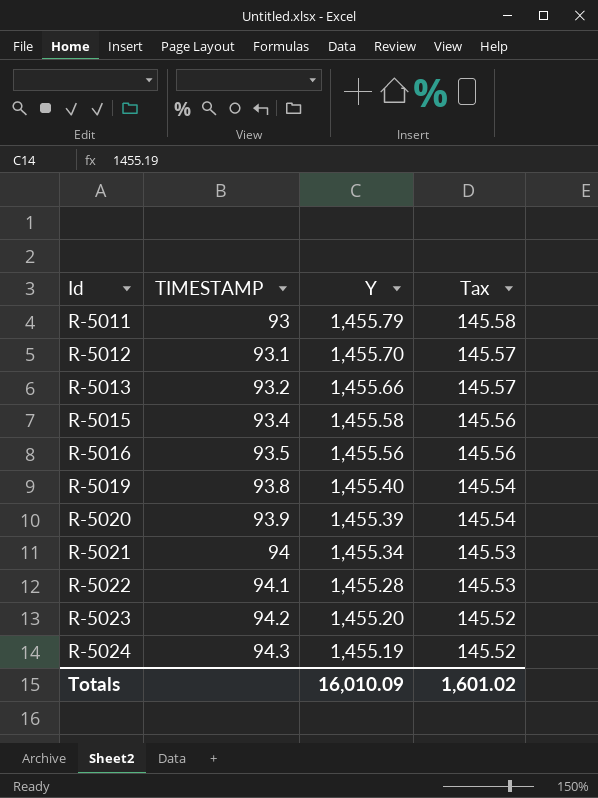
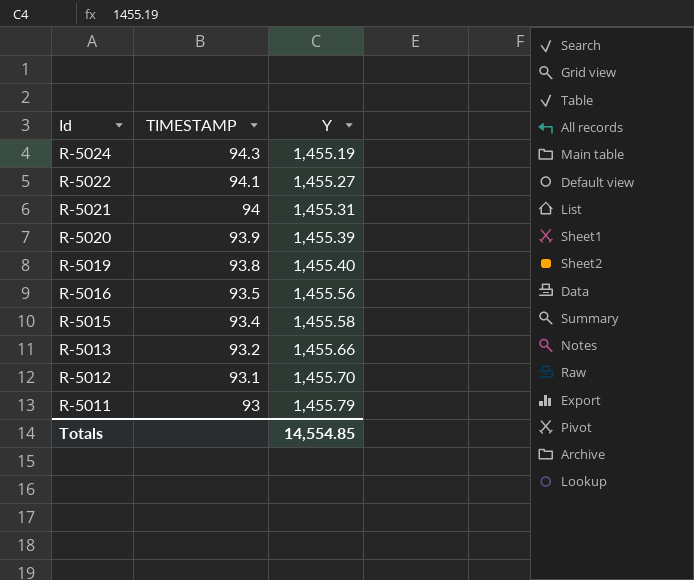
row order: Id ascending -> Id descending
column Tax | formula: [Y] * 0.1 -> none
row R-5023: 94.2 | 1,455.20 | 145.52 -> none
R-5022 | Y: 1,455.28 -> 1,455.27
R-5021 | Y: 1,455.34 -> 1,455.31
Totals | Y: 16,010.09 -> 14,554.85

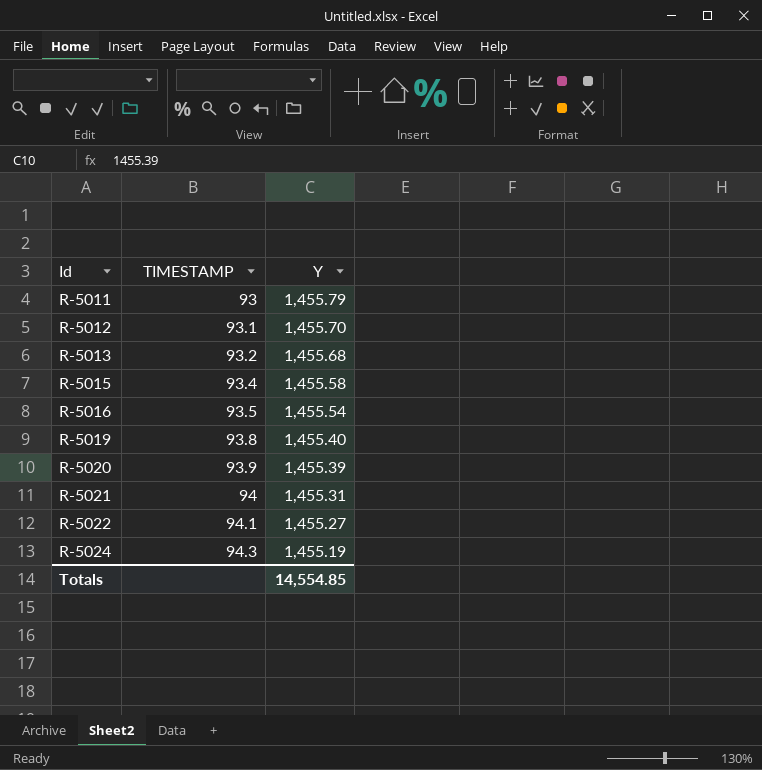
row order: Id descending -> Id ascending
R-5013 | Y: 1,455.66 -> 1,455.68
R-5016 | Y: 1,455.56 -> 1,455.54

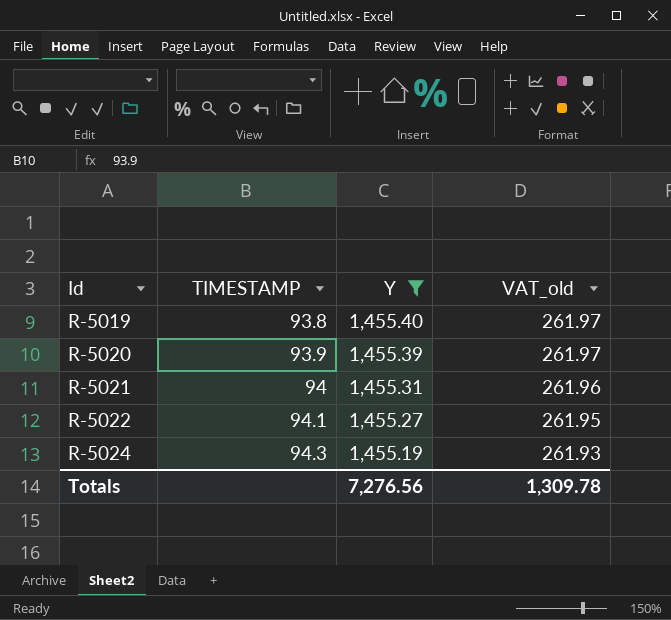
filter: none -> Y <= 1,455.40
column VAT_old | formula: none -> [Y] * 0.18
Totals | Y: 14,554.85 -> 7,276.56

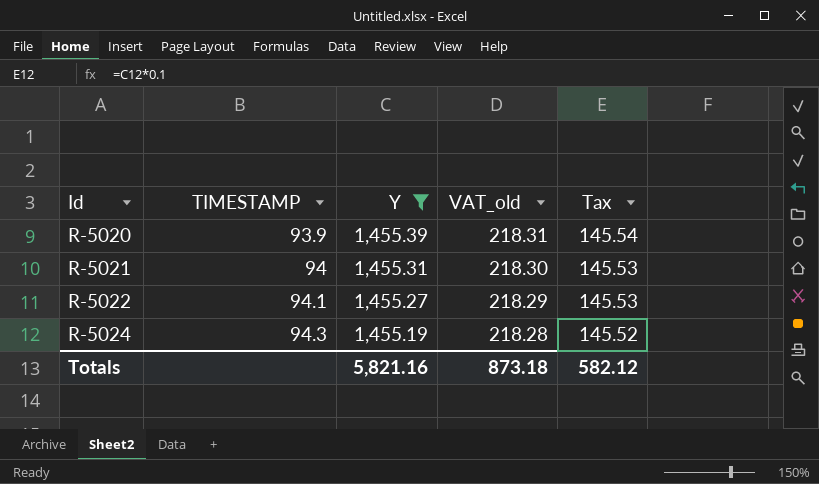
column VAT_old | formula: [Y] * 0.18 -> [Y] * 0.15
column Tax | formula: none -> [Y] * 0.1
row R-5019: 93.8 | 1,455.40 | 261.97 -> none
Totals | Y: 7,276.56 -> 5,821.16
Totals | VAT_old: 1,309.78 -> 873.18

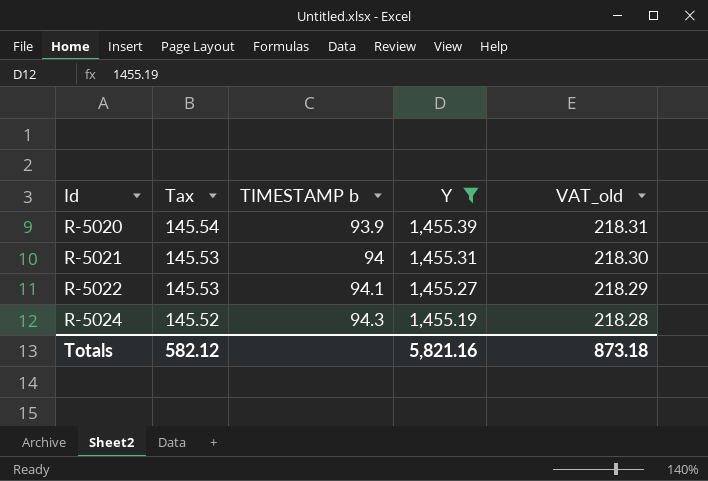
column Tax | position: 5 -> 2
column name: TIMESTAMP -> TIMESTAMP b

